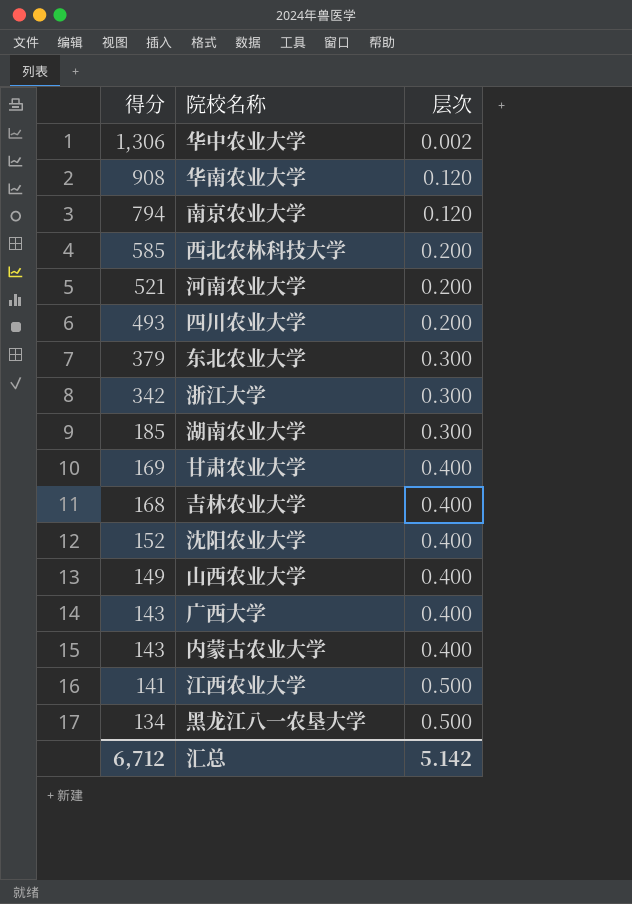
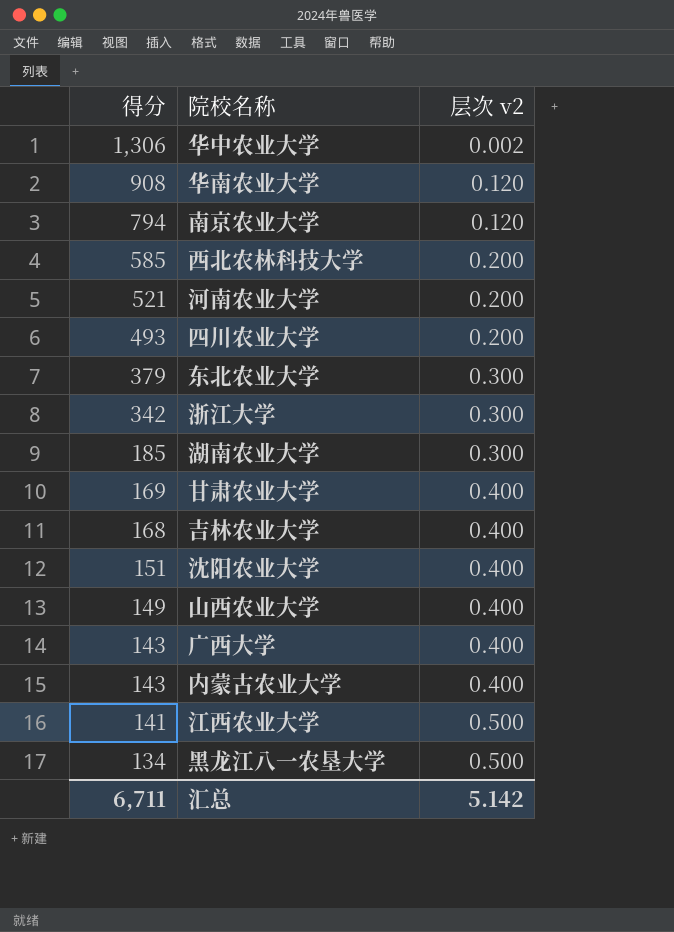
column name: 层次 -> 层次 v2
沈阳农业大学 | 得分: 152 -> 151
汇总 | 得分: 6,712 -> 6,711

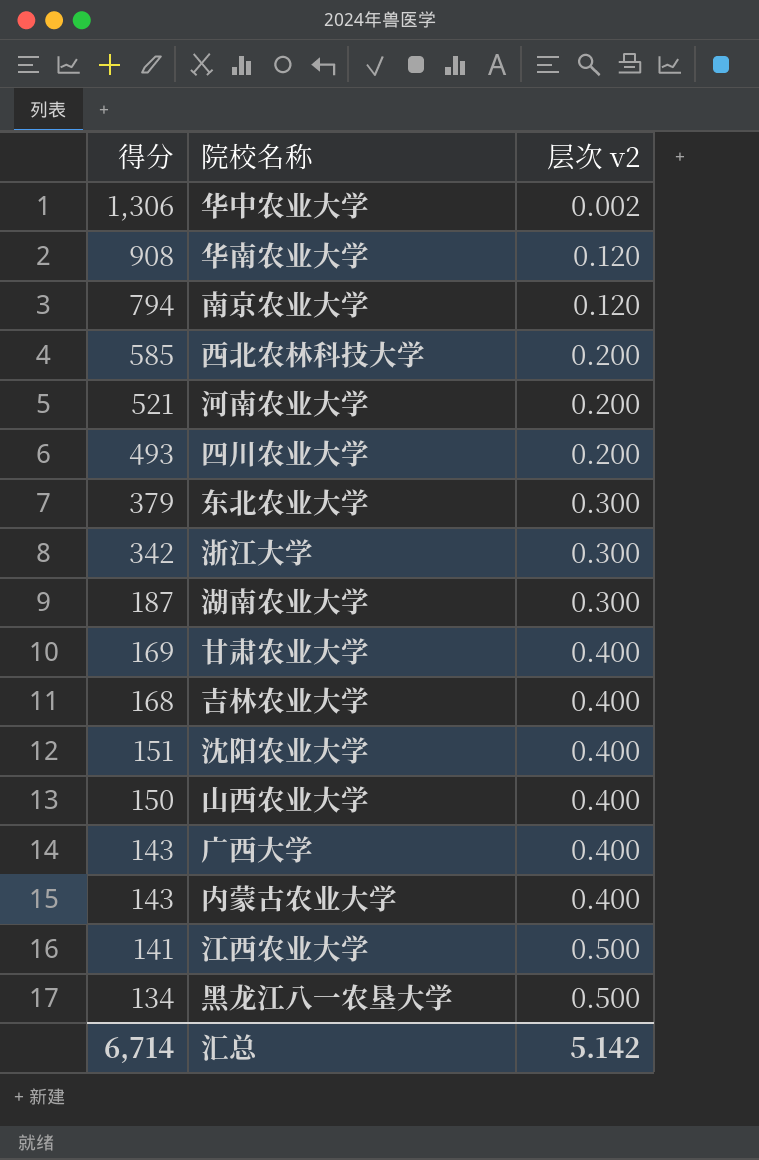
湖南农业大学 | 得分: 185 -> 187
山西农业大学 | 得分: 149 -> 150
汇总 | 得分: 6,711 -> 6,714

